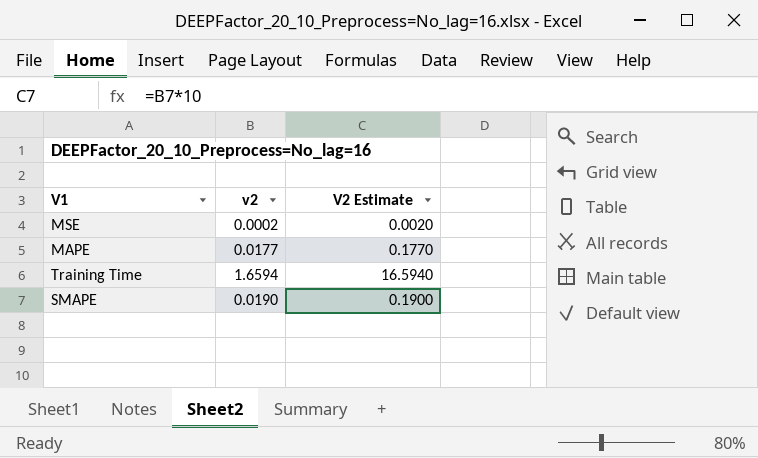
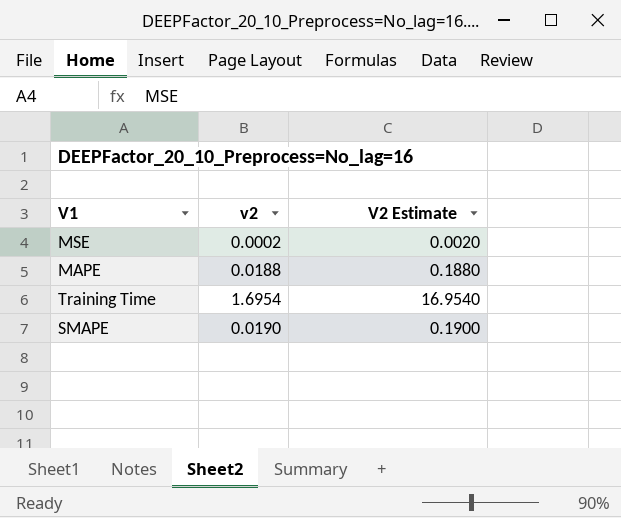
MAPE | v2: 0.0177 -> 0.0188
MAPE | V2 Estimate: 0.1770 -> 0.1880
Training Time | v2: 1.6594 -> 1.6954
Training Time | V2 Estimate: 16.5940 -> 16.9540

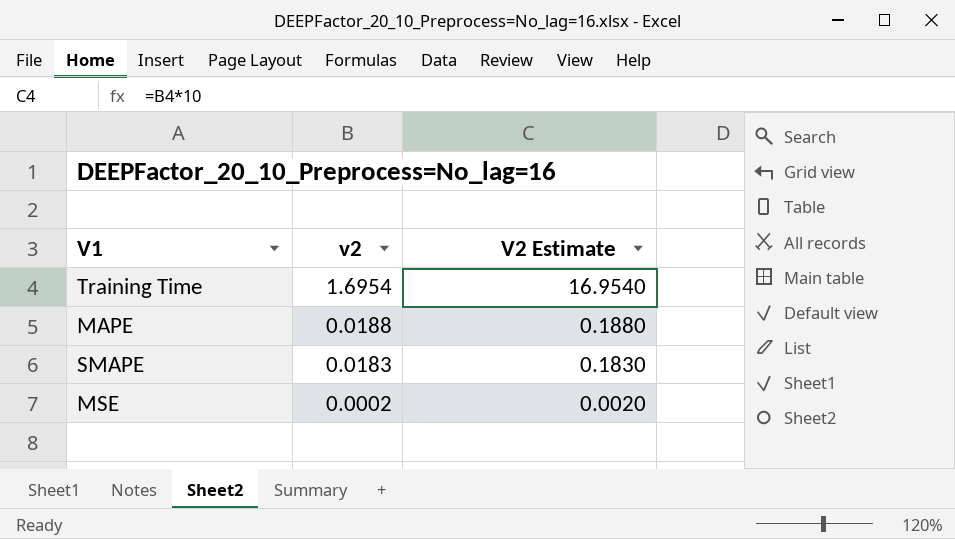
row order: none -> v2 descending
SMAPE | v2: 0.0190 -> 0.0183
SMAPE | V2 Estimate: 0.1900 -> 0.1830

